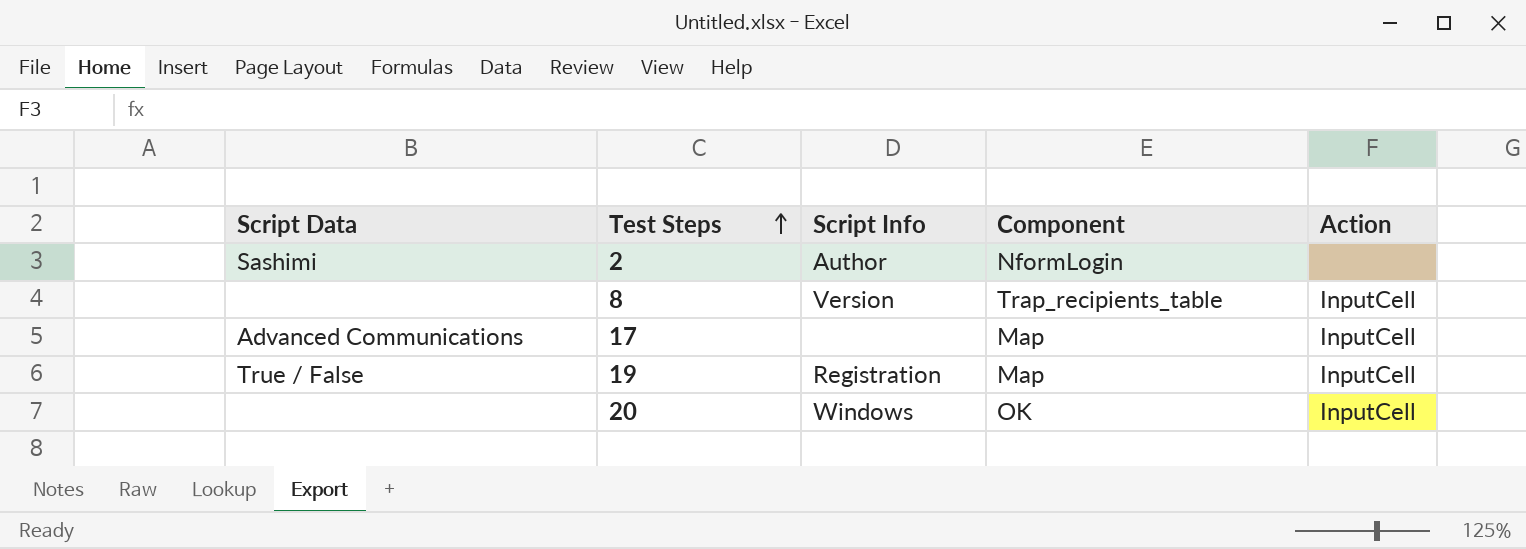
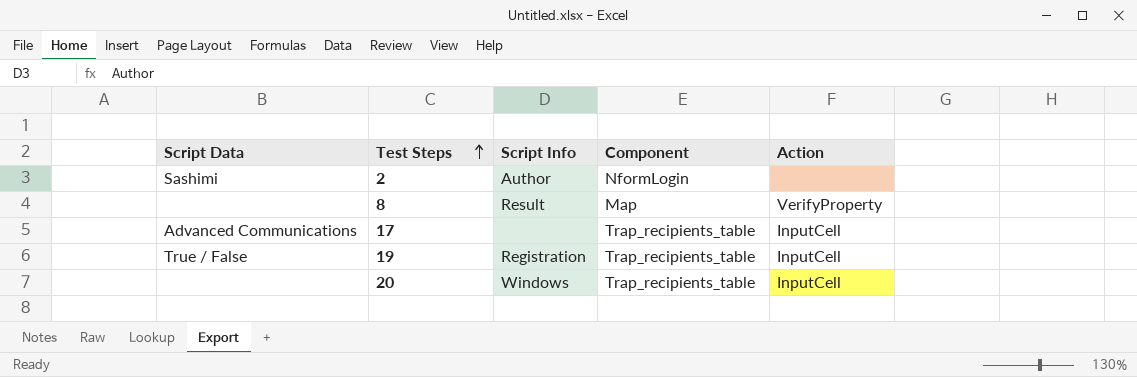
8 | Script Info: Version -> Result
8 | Component: Trap_recipients_table -> Map
8 | Action: InputCell -> VerifyProperty
17 | Component: Map -> Trap_recipients_table
19 | Component: Map -> Trap_recipients_table
20 | Component: OK -> Trap_recipients_table

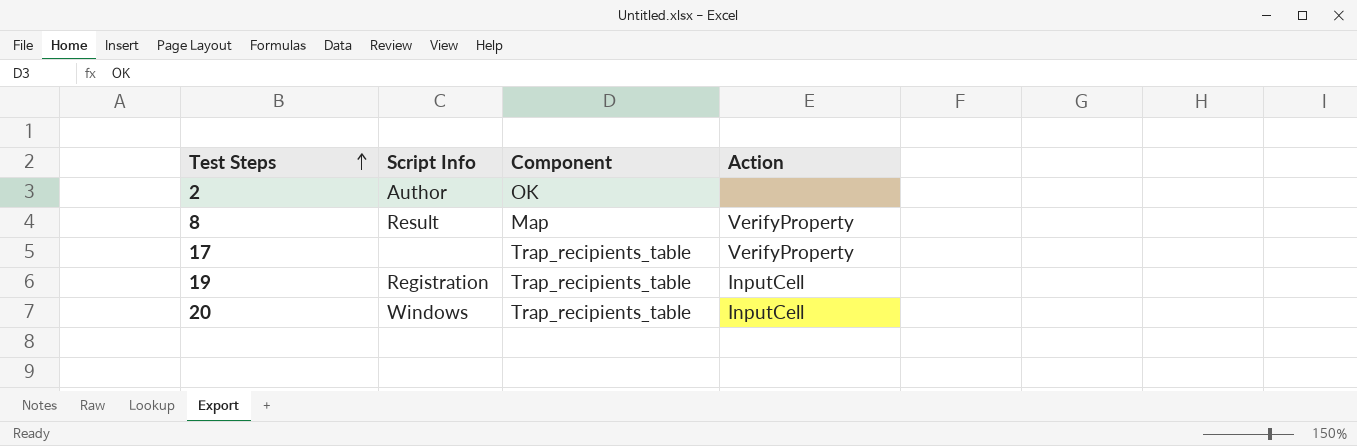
column Script Data | position: 1 -> none
2 | Component: NformLogin -> OK
17 | Action: InputCell -> VerifyProperty

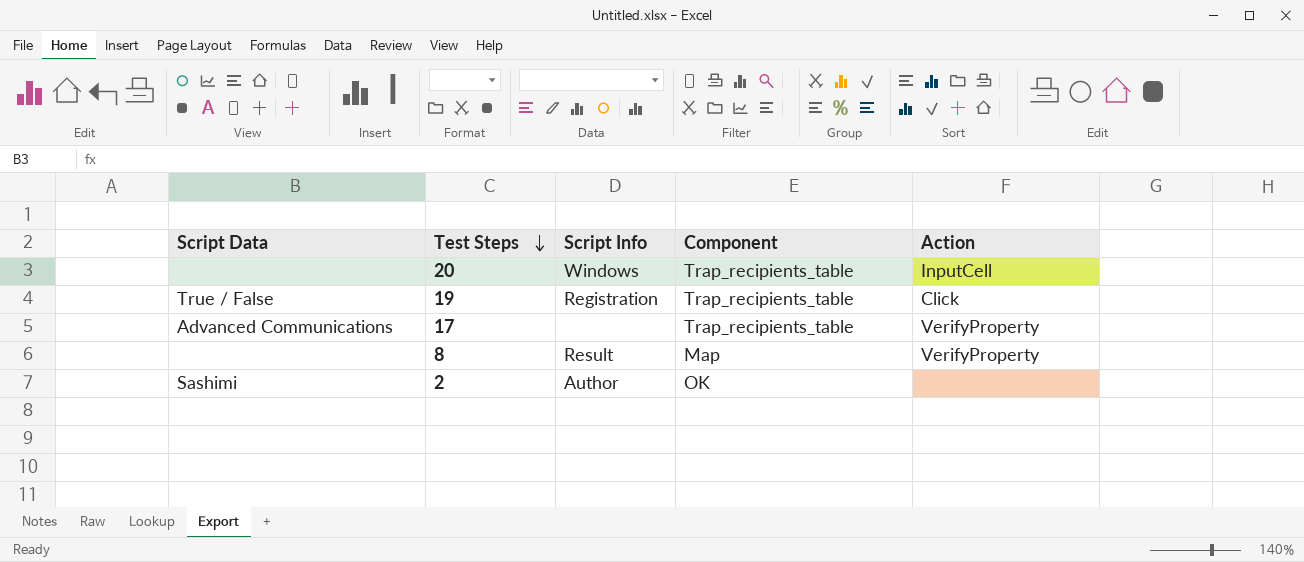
row order: Test Steps ascending -> Test Steps descending
column Script Data | position: none -> 1
19 | Action: InputCell -> Click

